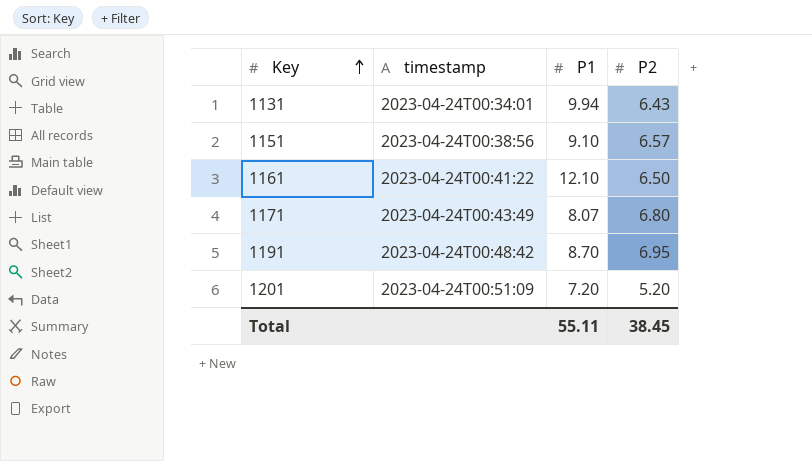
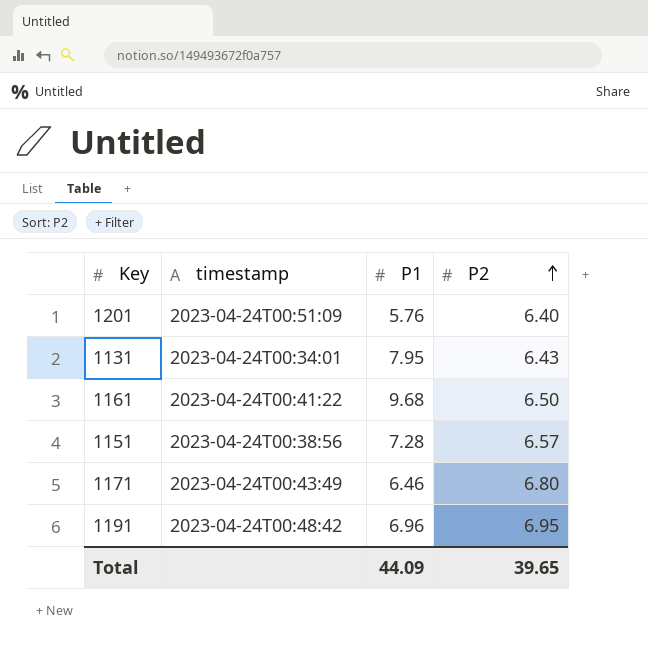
row order: Key ascending -> P2 ascending
1201 | P1: 7.20 -> 5.76
1201 | P2: 5.20 -> 6.40
1131 | P1: 9.94 -> 7.95
1161 | P1: 12.10 -> 9.68
1151 | P1: 9.10 -> 7.28
1171 | P1: 8.07 -> 6.46
1191 | P1: 8.70 -> 6.96
Total | P1: 55.11 -> 44.09
Total | P2: 38.45 -> 39.65

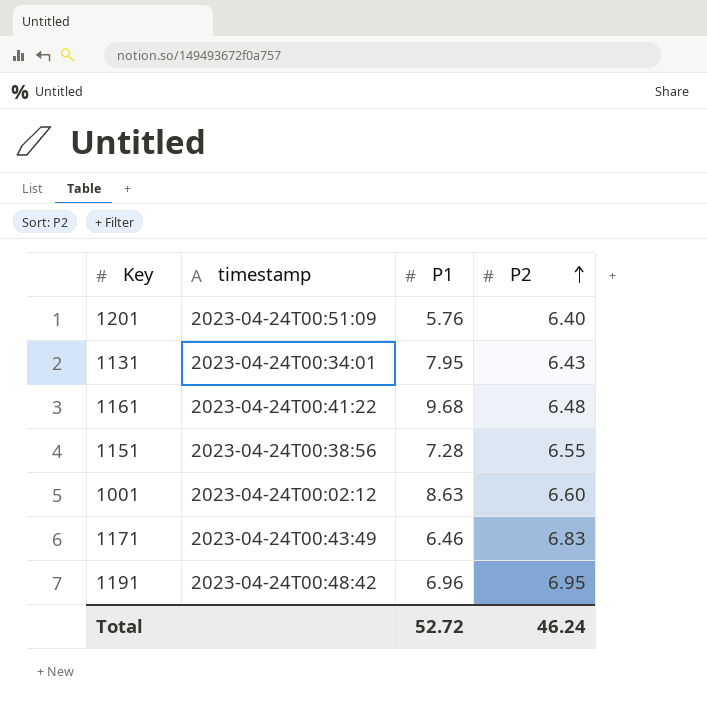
1161 | P2: 6.50 -> 6.48
1151 | P2: 6.57 -> 6.55
row 1001: none -> 2023-04-24T00:02:12 | 8.63 | 6.60
1171 | P2: 6.80 -> 6.83
Total | P1: 44.09 -> 52.72
Total | P2: 39.65 -> 46.24

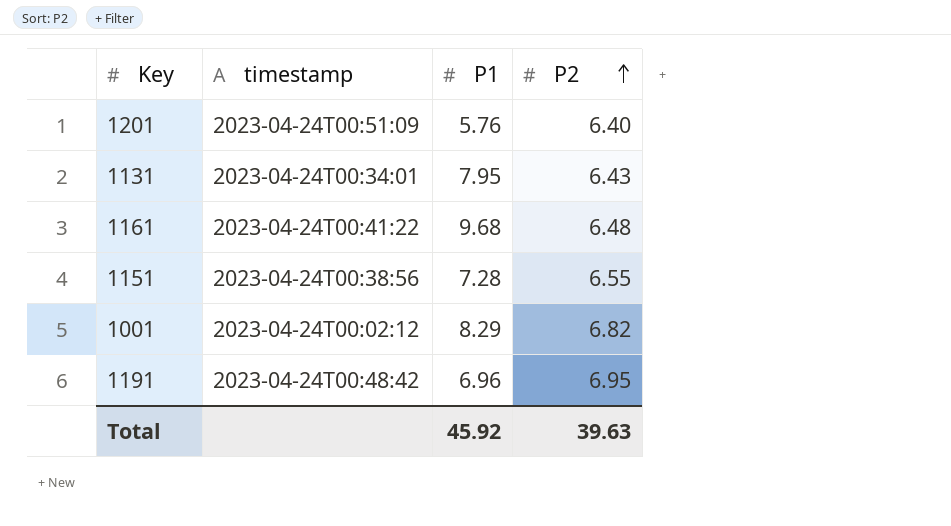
row 1171: 2023-04-24T00:43:49 | 6.46 | 6.83 -> none
1001 | P1: 8.63 -> 8.29
1001 | P2: 6.60 -> 6.82
Total | P1: 52.72 -> 45.92
Total | P2: 46.24 -> 39.63

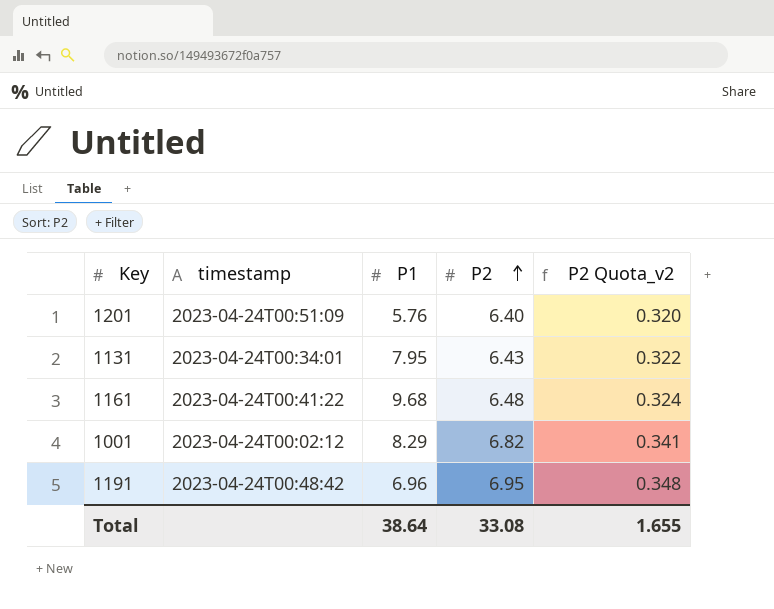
column P2 Quota_v2 | formula: none -> [P2] * 0.05
row 1151: 2023-04-24T00:38:56 | 7.28 | 6.55 -> none
Total | P1: 45.92 -> 38.64
Total | P2: 39.63 -> 33.08

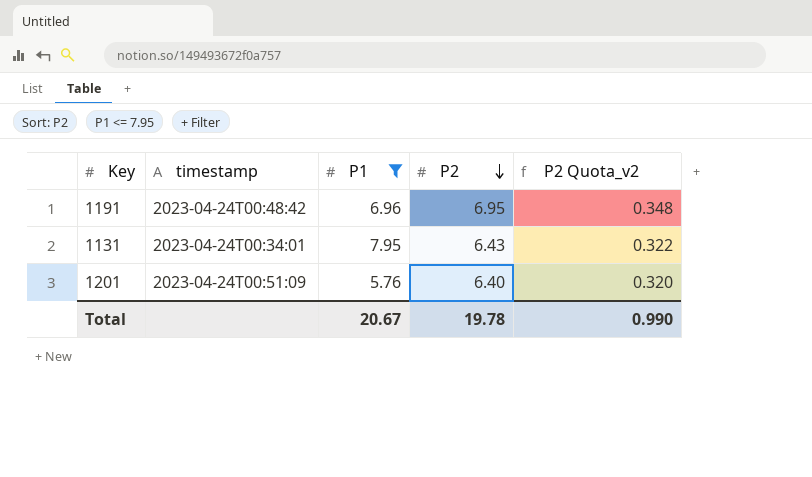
filter: none -> P1 <= 7.95
row order: P2 ascending -> P2 descending
Total | P1: 38.64 -> 20.67
Total | P2: 33.08 -> 19.78
Total | P2 Quota_v2: 1.655 -> 0.990

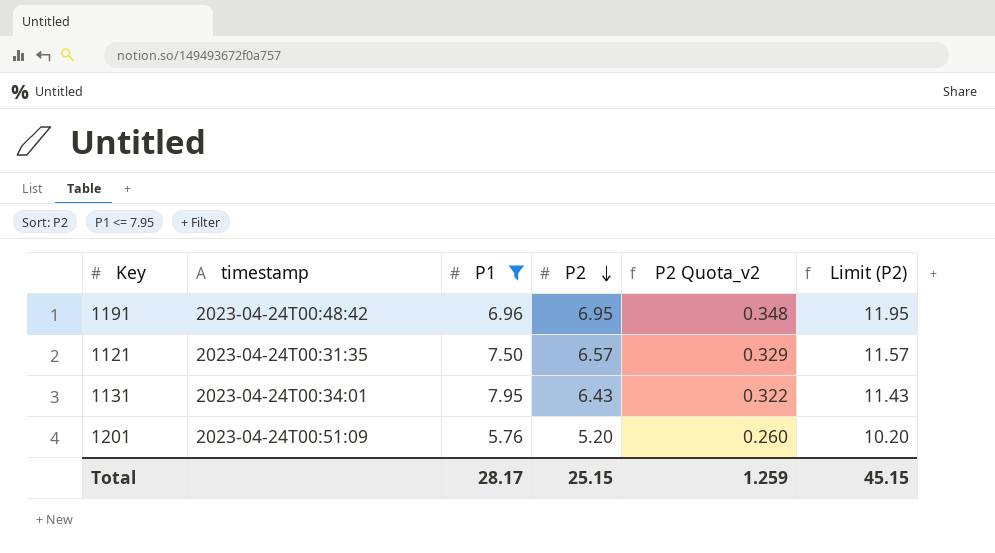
column Limit (P2) | formula: none -> [P2] + 5
row 1121: none -> 2023-04-24T00:31:35 | 7.50 | 6.57 | 0.329 | 11.57
1201 | P2: 6.40 -> 5.20
1201 | P2 Quota_v2: 0.320 -> 0.260
Total | P1: 20.67 -> 28.17
Total | P2: 19.78 -> 25.15
Total | P2 Quota_v2: 0.990 -> 1.259

